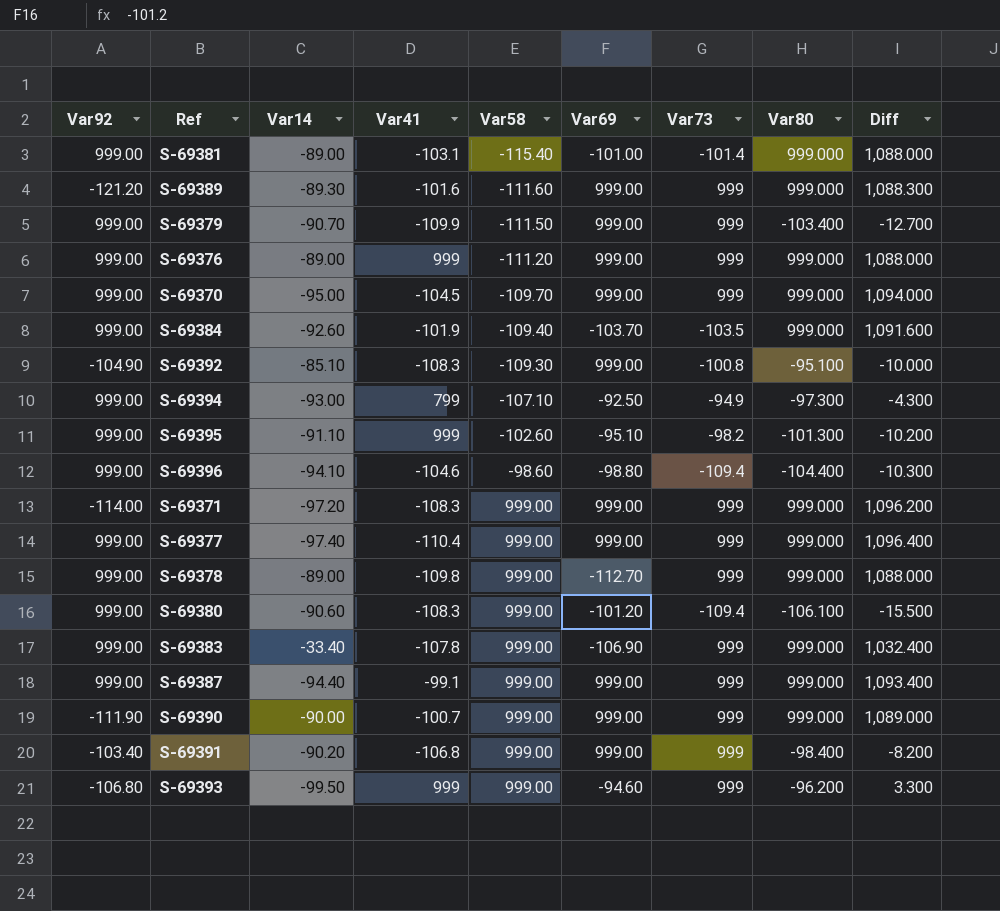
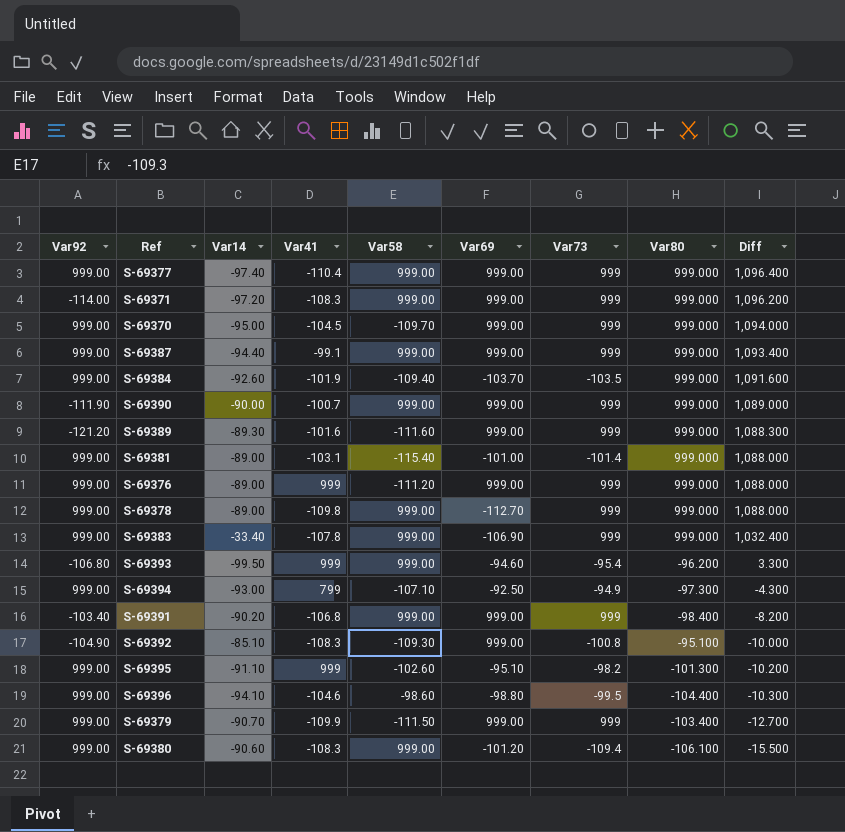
row order: Var58 ascending -> Diff descending
S-69393 | Var73: 999 -> -95.4
S-69396 | Var73: -109.4 -> -99.5

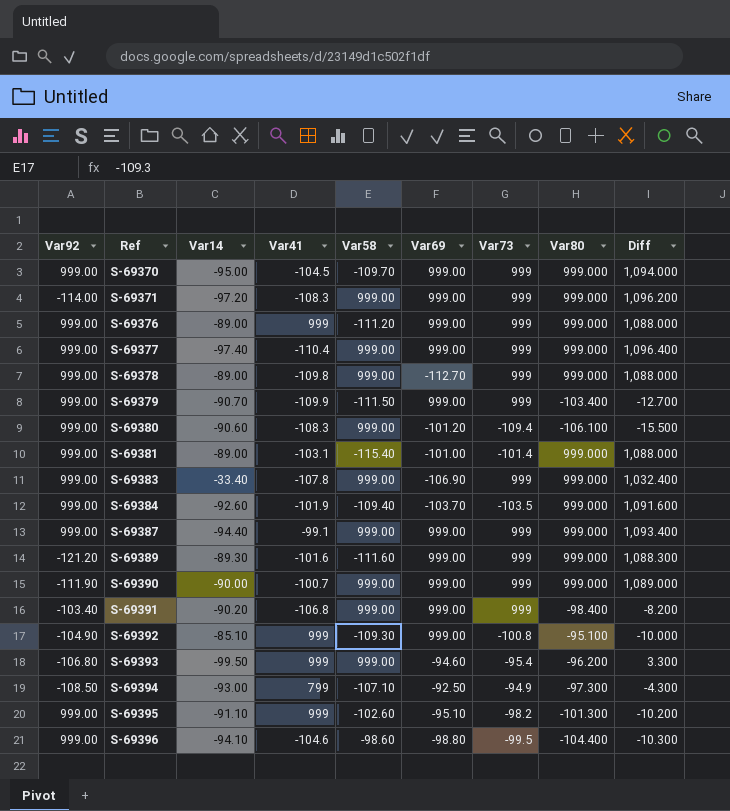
row order: Diff descending -> Ref ascending
S-69392 | Var41: -108.3 -> 999
S-69394 | Var92: 999.00 -> -108.50

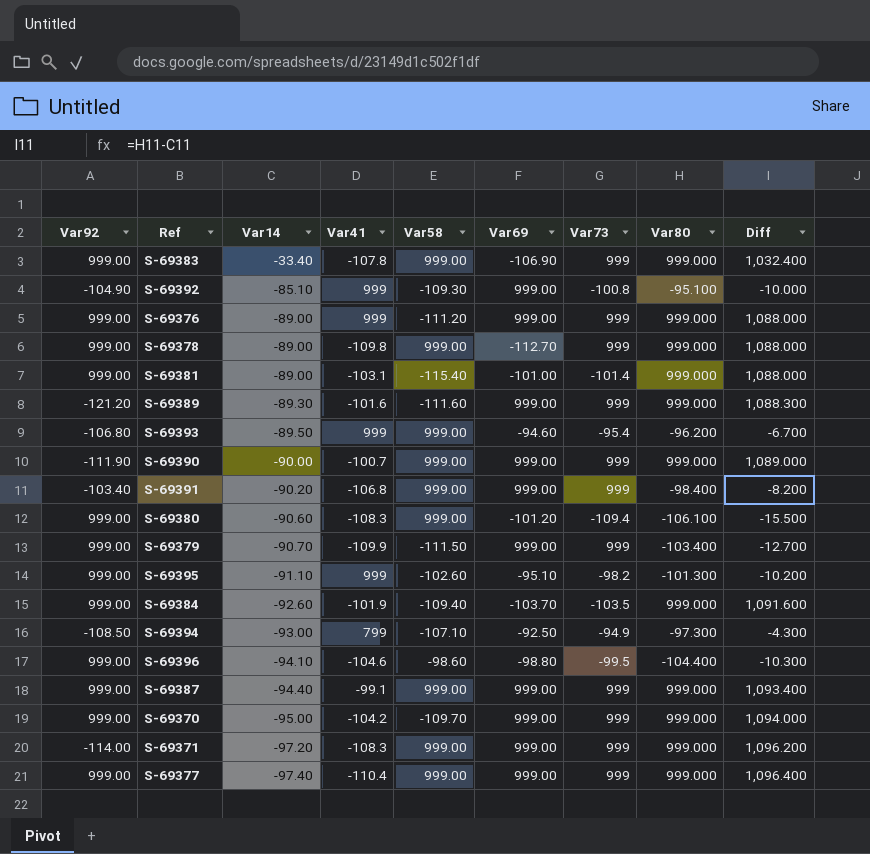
row order: Ref ascending -> Var14 descending
S-69393 | Var14: -99.50 -> -89.50
S-69393 | Diff: 3.300 -> -6.700
S-69370 | Var41: -104.5 -> -104.2

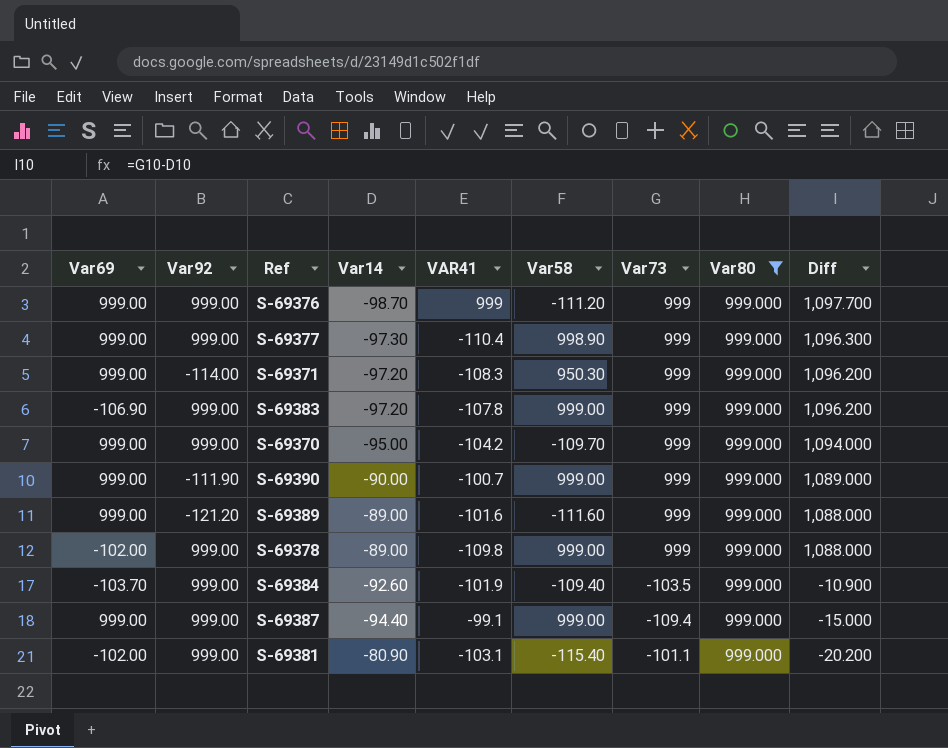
filter: none -> Var80 = 999.000
row order: Var14 descending -> Diff descending
column Var69 | position: 6 -> 1
column name: Var41 -> VAR41
column Diff | formula: [Var80] - [Var14] -> [Var73] - [Var14]
S-69376 | Var14: -89.00 -> -98.70
S-69377 | Var14: -97.40 -> -97.30
S-69377 | Var58: 999.00 -> 998.90
S-69371 | Var58: 999.00 -> 950.30
S-69383 | Var14: -33.40 -> -97.20
S-69389 | Var14: -89.30 -> -89.00
S-69378 | Var69: -112.70 -> -102.00
S-69387 | Var73: 999 -> -109.4
S-69381 | Var69: -101.00 -> -102.00
S-69381 | Var14: -89.00 -> -80.90
S-69381 | Var73: -101.4 -> -101.1

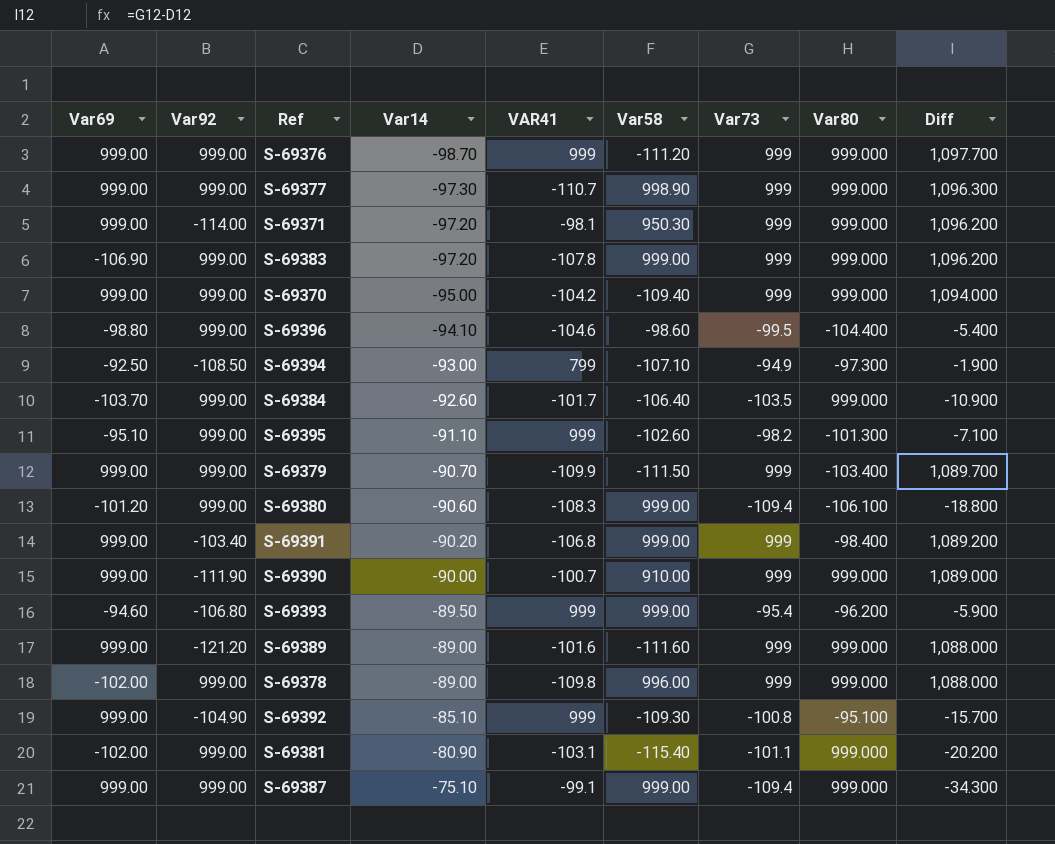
filter: Var80 = 999.000 -> none
row order: Diff descending -> Var14 ascending
S-69377 | VAR41: -110.4 -> -110.7
S-69371 | VAR41: -108.3 -> -98.1
S-69370 | Var58: -109.70 -> -109.40
S-69384 | VAR41: -101.9 -> -101.7
S-69384 | Var58: -109.40 -> -106.40
S-69390 | Var58: 999.00 -> 910.00
S-69378 | Var58: 999.00 -> 996.00
S-69387 | Var14: -94.40 -> -75.10
S-69387 | Diff: -15.000 -> -34.300

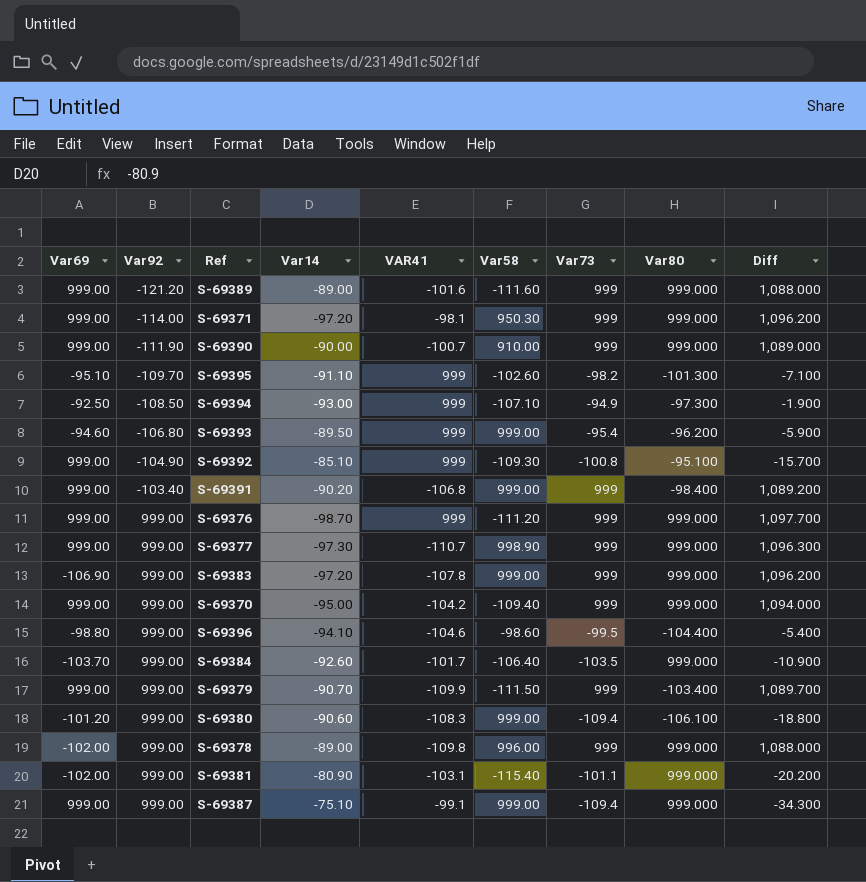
row order: Var14 ascending -> Var92 ascending
S-69395 | Var92: 999.00 -> -109.70
S-69394 | VAR41: 799 -> 999

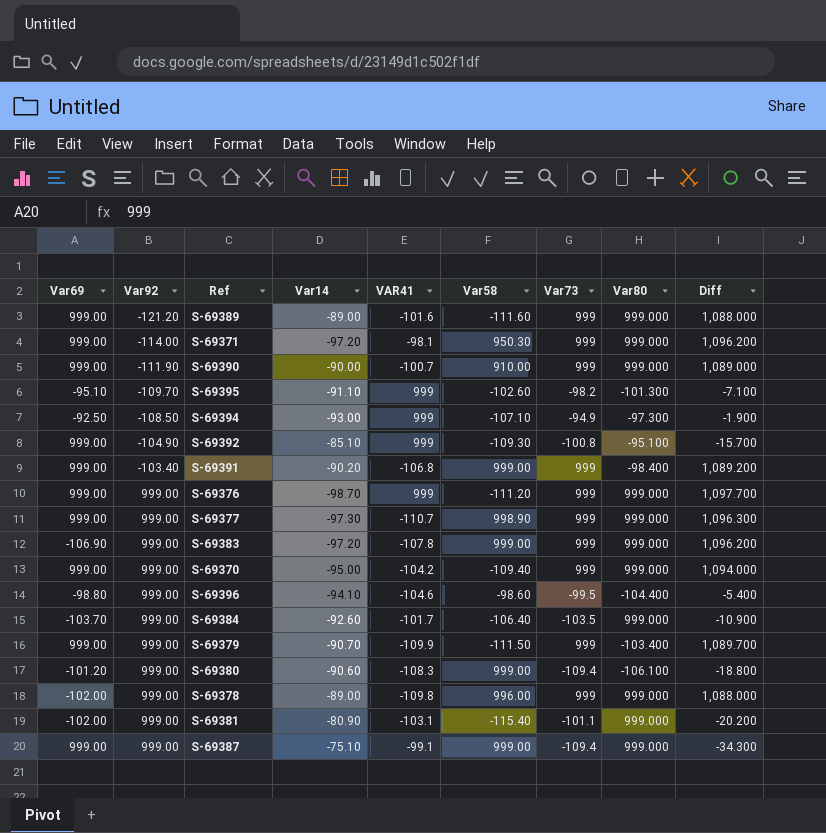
row S-69393: -94.60 | -106.80 | -89.50 | 999 | 999.00 | -95.4 | -96.200 | -5.900 -> none

